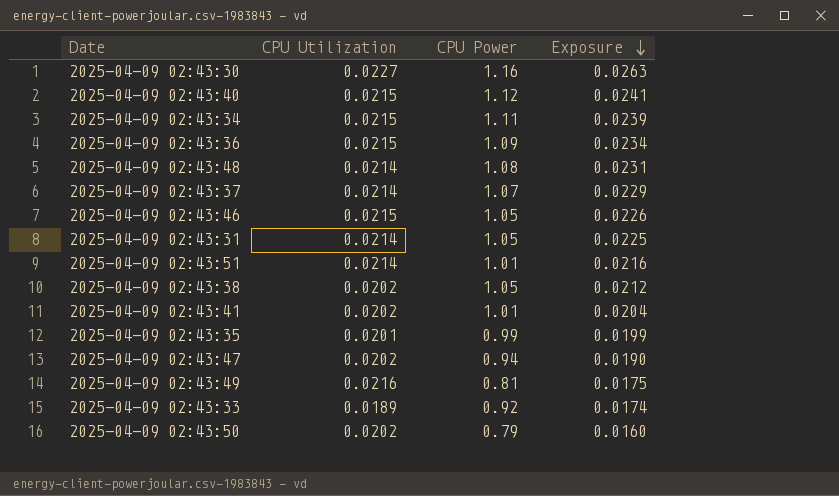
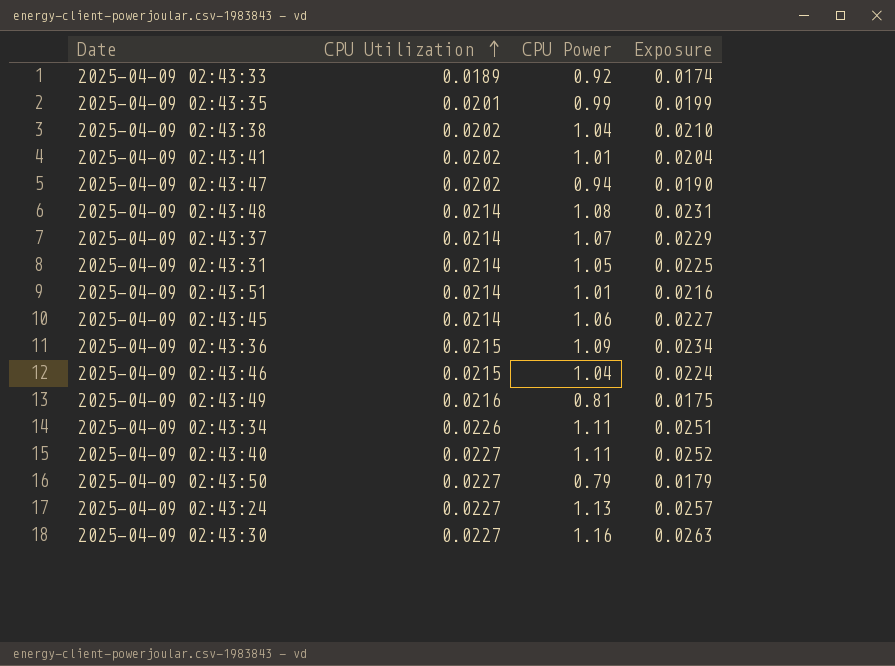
row order: Exposure descending -> CPU Utilization ascending
2025-04-09 02:43:38 | CPU Power: 1.05 -> 1.04
2025-04-09 02:43:38 | Exposure: 0.0212 -> 0.0210
row 2025-04-09 02:43:45: none -> 0.0214 | 1.06 | 0.0227
2025-04-09 02:43:46 | CPU Power: 1.05 -> 1.04
2025-04-09 02:43:46 | Exposure: 0.0226 -> 0.0224
2025-04-09 02:43:34 | CPU Utilization: 0.0215 -> 0.0226
2025-04-09 02:43:34 | Exposure: 0.0239 -> 0.0251
2025-04-09 02:43:40 | CPU Utilization: 0.0215 -> 0.0227
2025-04-09 02:43:40 | CPU Power: 1.12 -> 1.11
2025-04-09 02:43:40 | Exposure: 0.0241 -> 0.0252
2025-04-09 02:43:50 | CPU Utilization: 0.0202 -> 0.0227
2025-04-09 02:43:50 | Exposure: 0.0160 -> 0.0179
row 2025-04-09 02:43:24: none -> 0.0227 | 1.13 | 0.0257

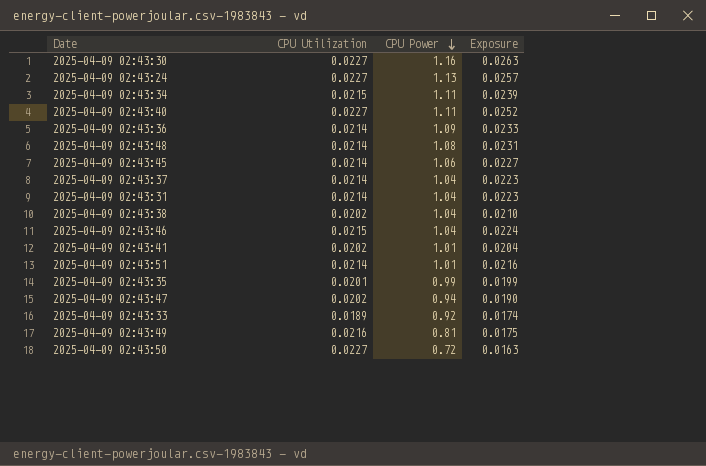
row order: CPU Utilization ascending -> CPU Power descending
2025-04-09 02:43:34 | CPU Utilization: 0.0226 -> 0.0215
2025-04-09 02:43:34 | Exposure: 0.0251 -> 0.0239
2025-04-09 02:43:36 | CPU Utilization: 0.0215 -> 0.0214
2025-04-09 02:43:36 | Exposure: 0.0234 -> 0.0233
2025-04-09 02:43:37 | CPU Power: 1.07 -> 1.04
2025-04-09 02:43:37 | Exposure: 0.0229 -> 0.0223
2025-04-09 02:43:31 | CPU Power: 1.05 -> 1.04
2025-04-09 02:43:31 | Exposure: 0.0225 -> 0.0223
2025-04-09 02:43:50 | CPU Power: 0.79 -> 0.72
2025-04-09 02:43:50 | Exposure: 0.0179 -> 0.0163

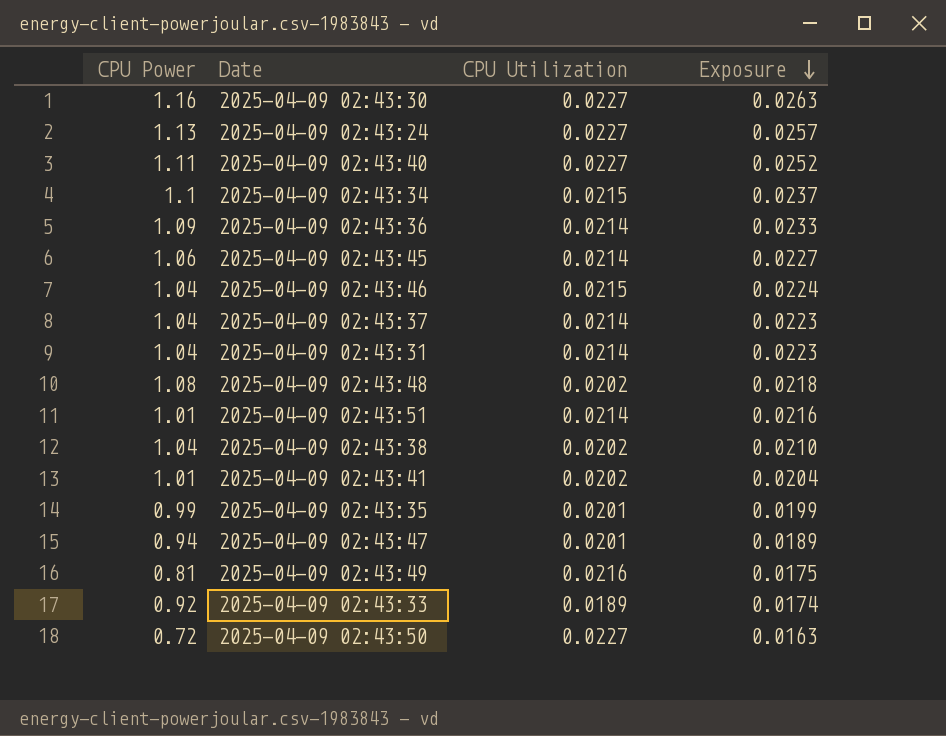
row order: CPU Power descending -> Exposure descending
column CPU Power | position: 3 -> 1
2025-04-09 02:43:34 | CPU Power: 1.11 -> 1.1
2025-04-09 02:43:34 | Exposure: 0.0239 -> 0.0237
2025-04-09 02:43:48 | CPU Utilization: 0.0214 -> 0.0202
2025-04-09 02:43:48 | Exposure: 0.0231 -> 0.0218
2025-04-09 02:43:47 | CPU Utilization: 0.0202 -> 0.0201
2025-04-09 02:43:47 | Exposure: 0.0190 -> 0.0189

